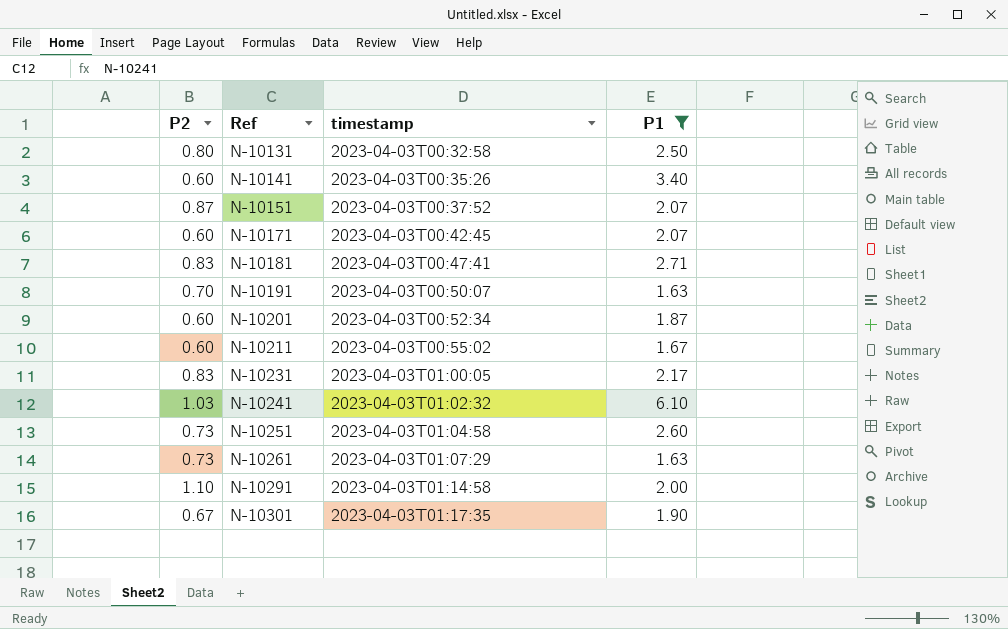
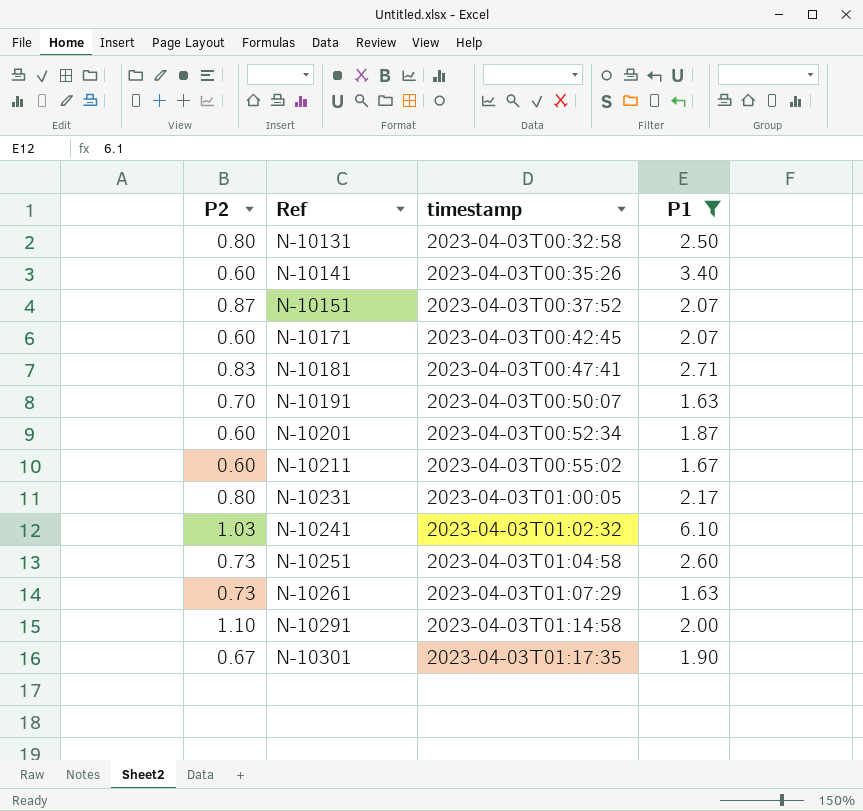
N-10231 | P2: 0.83 -> 0.80

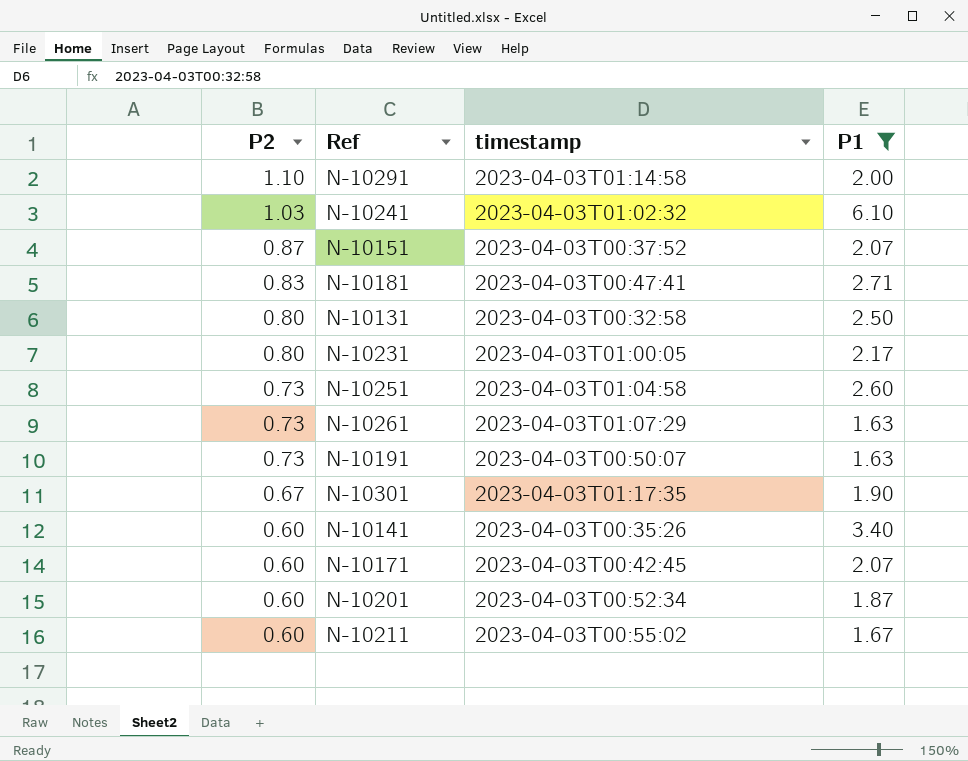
row order: Ref ascending -> P2 descending
N-10191 | P2: 0.70 -> 0.73

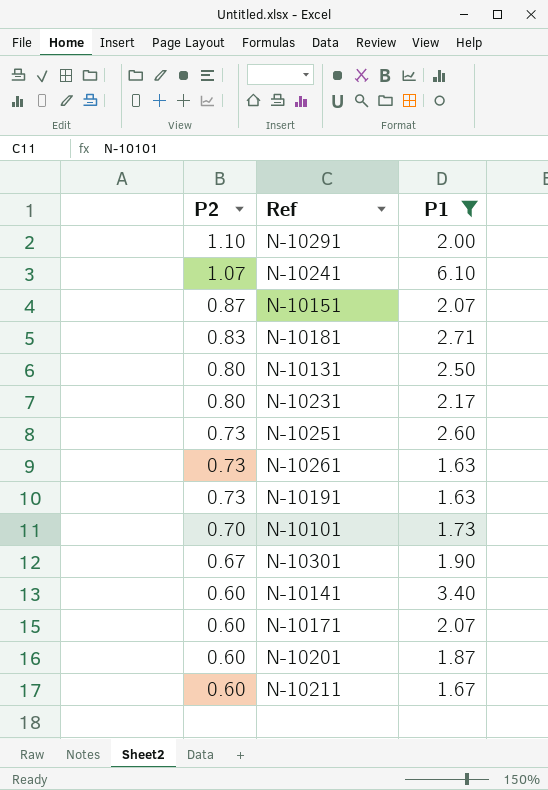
column timestamp | position: 3 -> none
N-10241 | P2: 1.03 -> 1.07
row N-10101: none -> 0.70 | 1.73

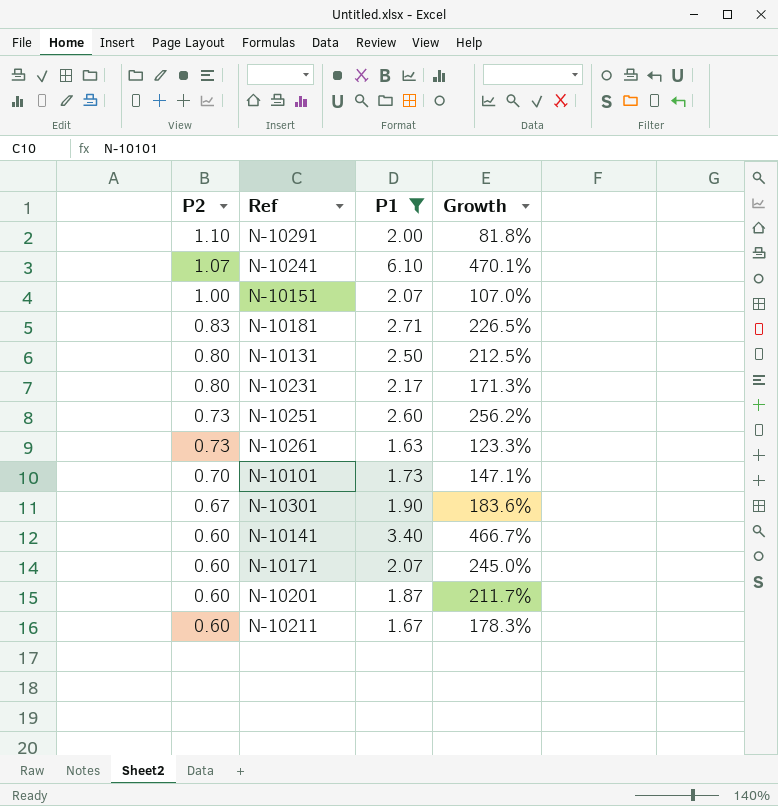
column Growth | formula: none -> ([P1] - [P2]) / [P2]
row N-10191: 0.73 | 1.63 -> none
N-10151 | P2: 0.87 -> 1.00

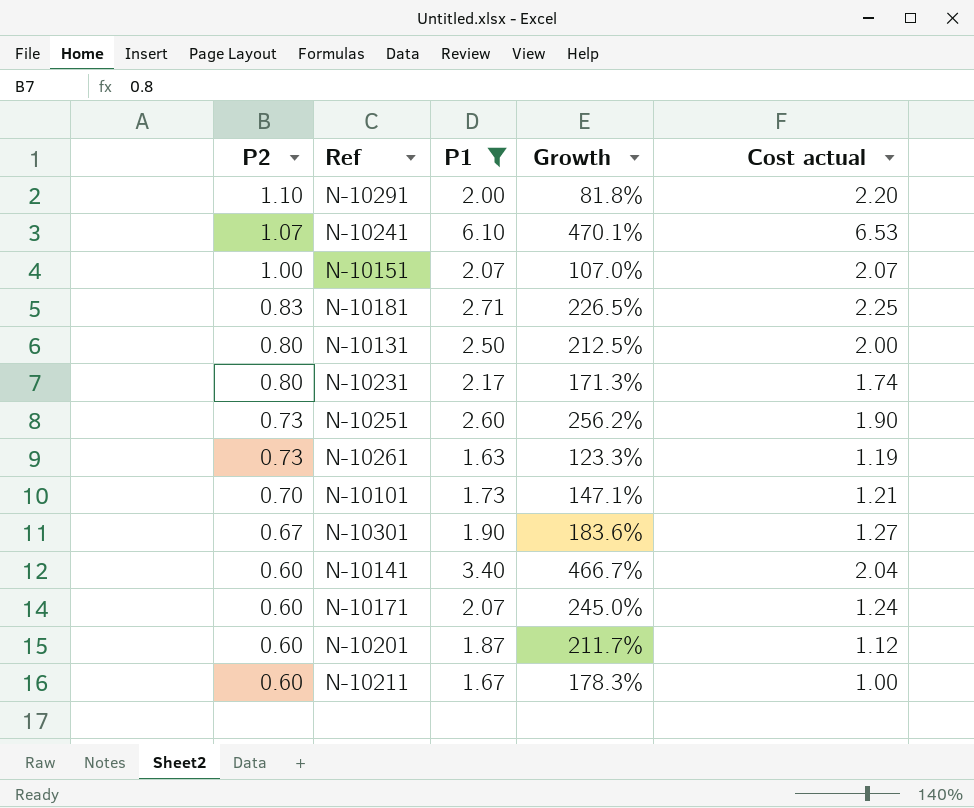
column Cost actual | formula: none -> [P2] * [P1]

